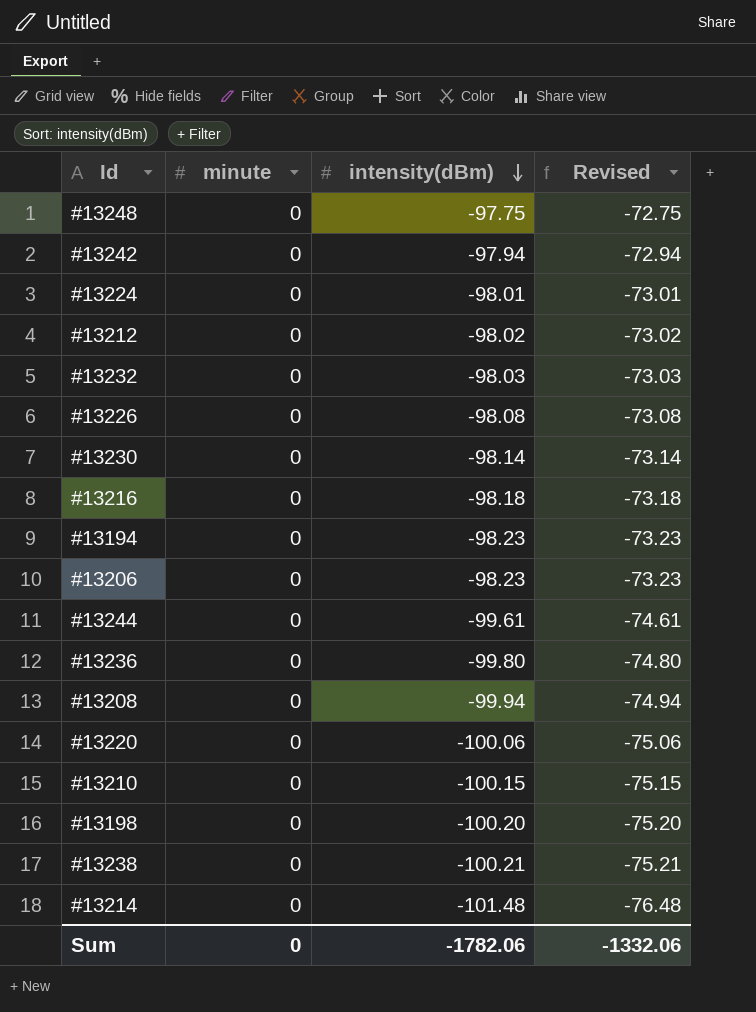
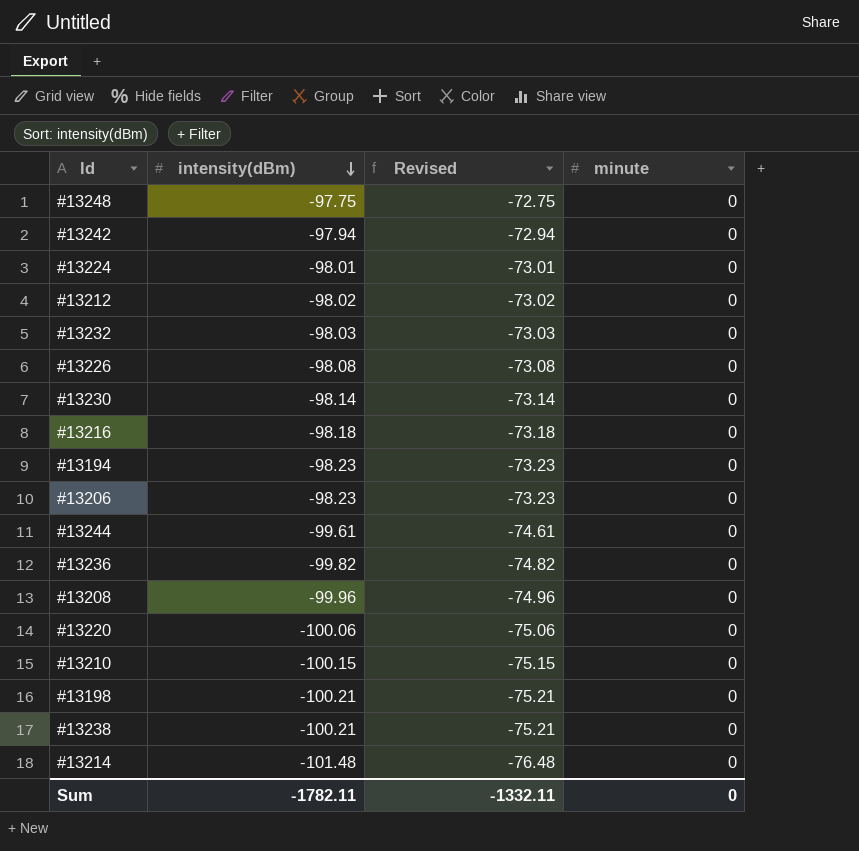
column minute | position: 2 -> 4
#13236 | intensity(dBm): -99.80 -> -99.82
#13236 | Revised: -74.80 -> -74.82
#13208 | intensity(dBm): -99.94 -> -99.96
#13208 | Revised: -74.94 -> -74.96
#13198 | intensity(dBm): -100.20 -> -100.21
#13198 | Revised: -75.20 -> -75.21
Sum | intensity(dBm): -1782.06 -> -1782.11
Sum | Revised: -1332.06 -> -1332.11

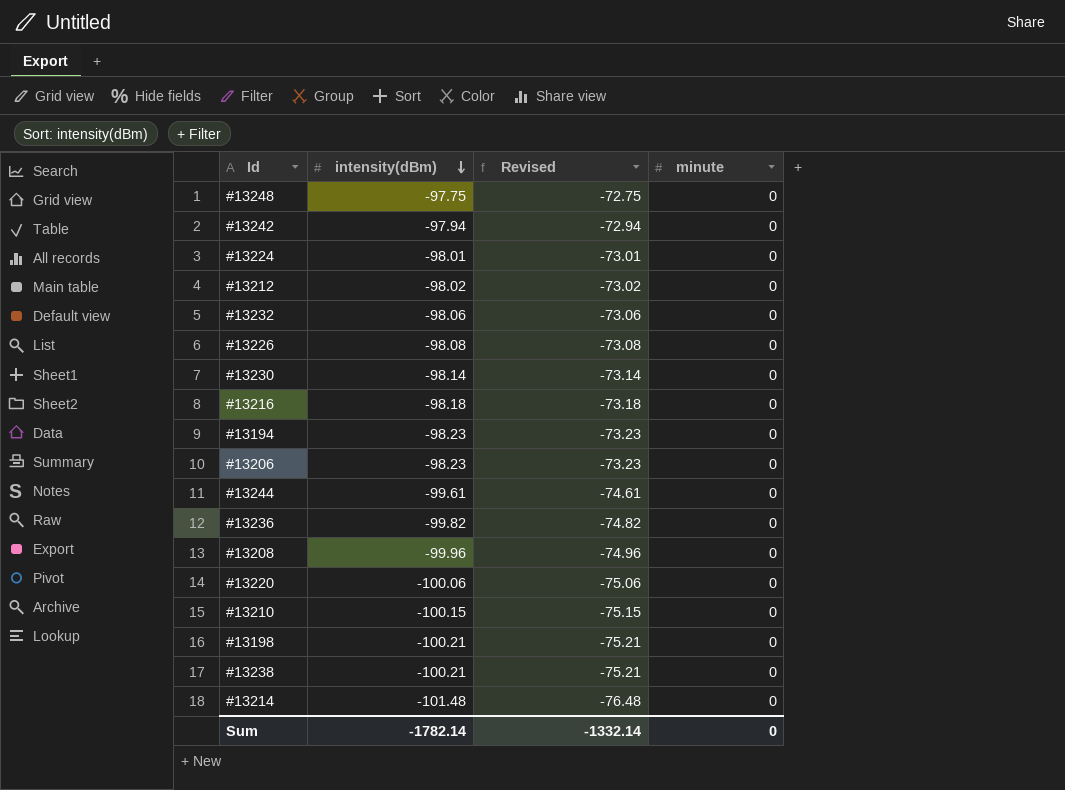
#13232 | intensity(dBm): -98.03 -> -98.06
#13232 | Revised: -73.03 -> -73.06
Sum | intensity(dBm): -1782.11 -> -1782.14
Sum | Revised: -1332.11 -> -1332.14

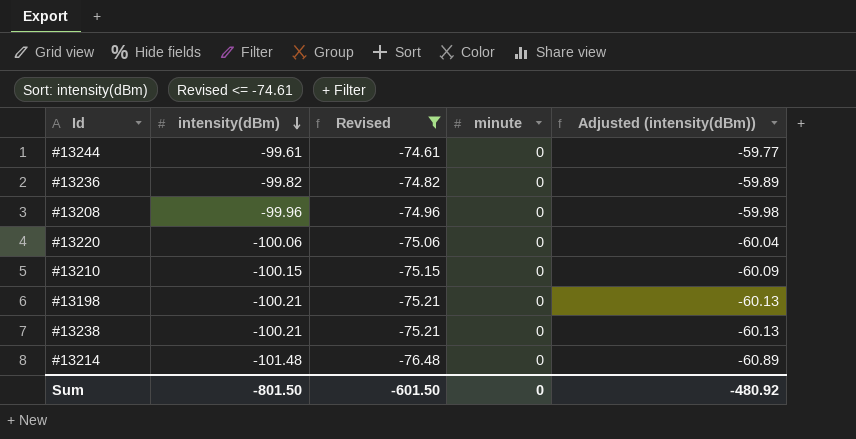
filter: none -> Revised <= -74.61
column Adjusted (intensity(dBm)) | formula: none -> [intensity(dBm)] * 0.6
Sum | intensity(dBm): -1782.14 -> -801.50
Sum | Revised: -1332.14 -> -601.50

